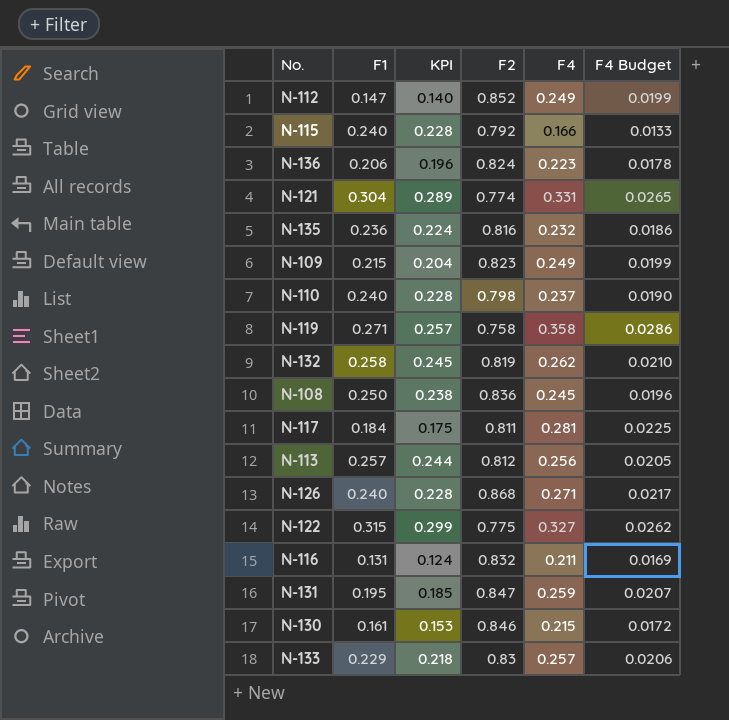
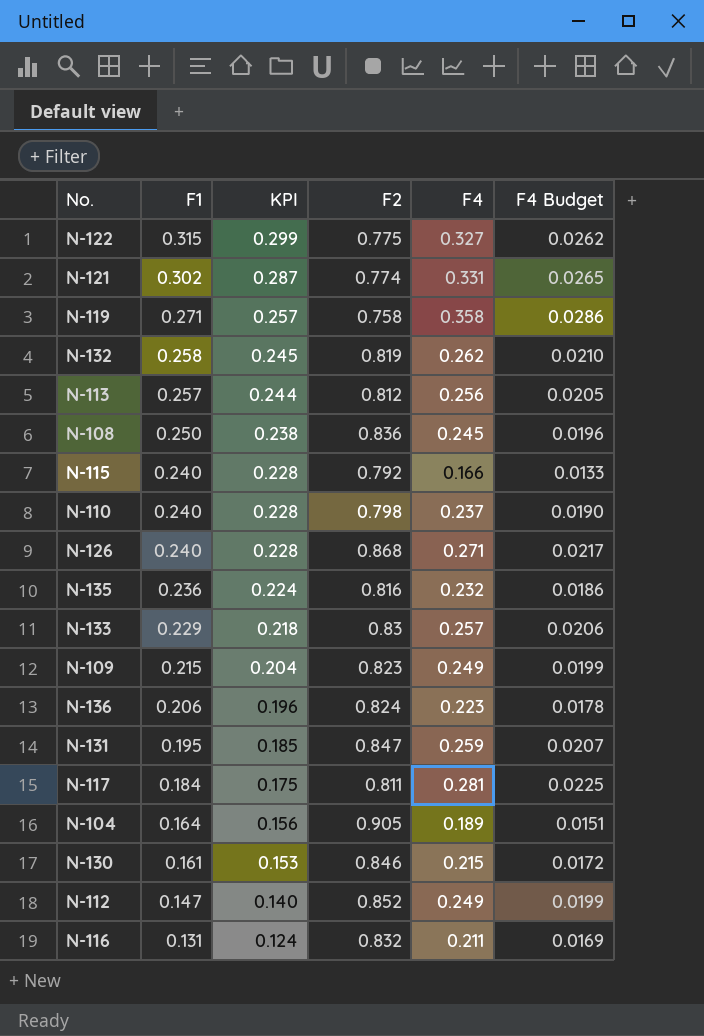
row order: none -> F1 descending
N-121 | F1: 0.304 -> 0.302
N-121 | KPI: 0.289 -> 0.287
row N-104: none -> 0.164 | 0.156 | 0.905 | 0.189 | 0.0151

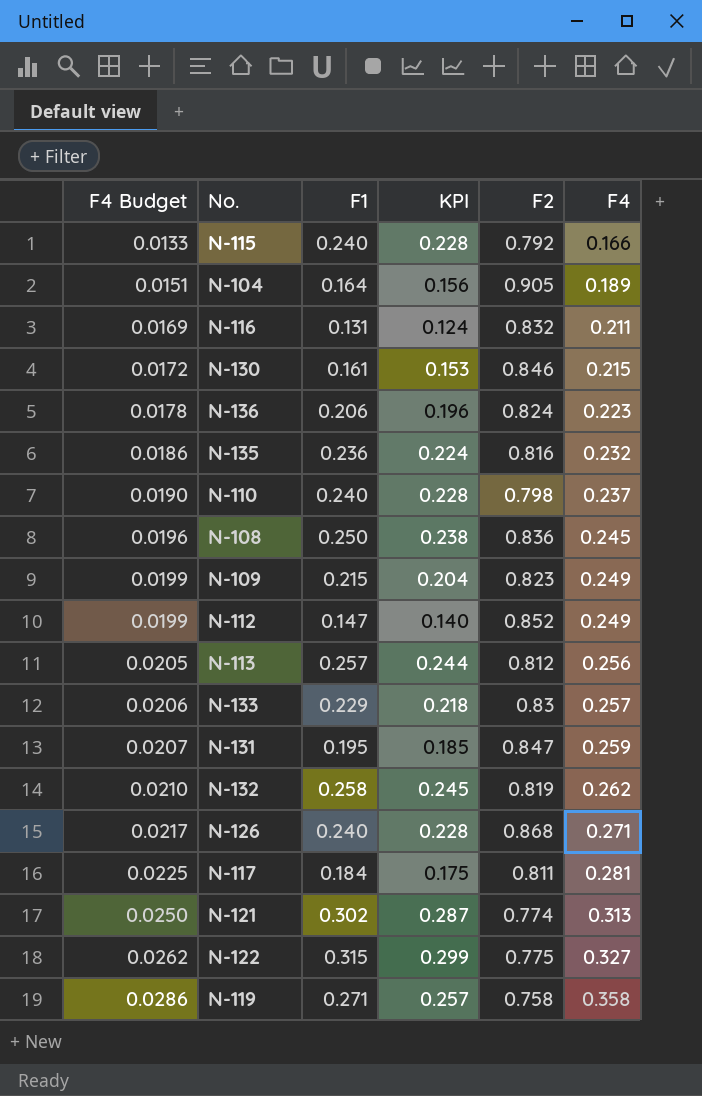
row order: F1 descending -> F4 Budget ascending
column F4 Budget | position: 6 -> 1
N-121 | F4 Budget: 0.0265 -> 0.0250
N-121 | F4: 0.331 -> 0.313

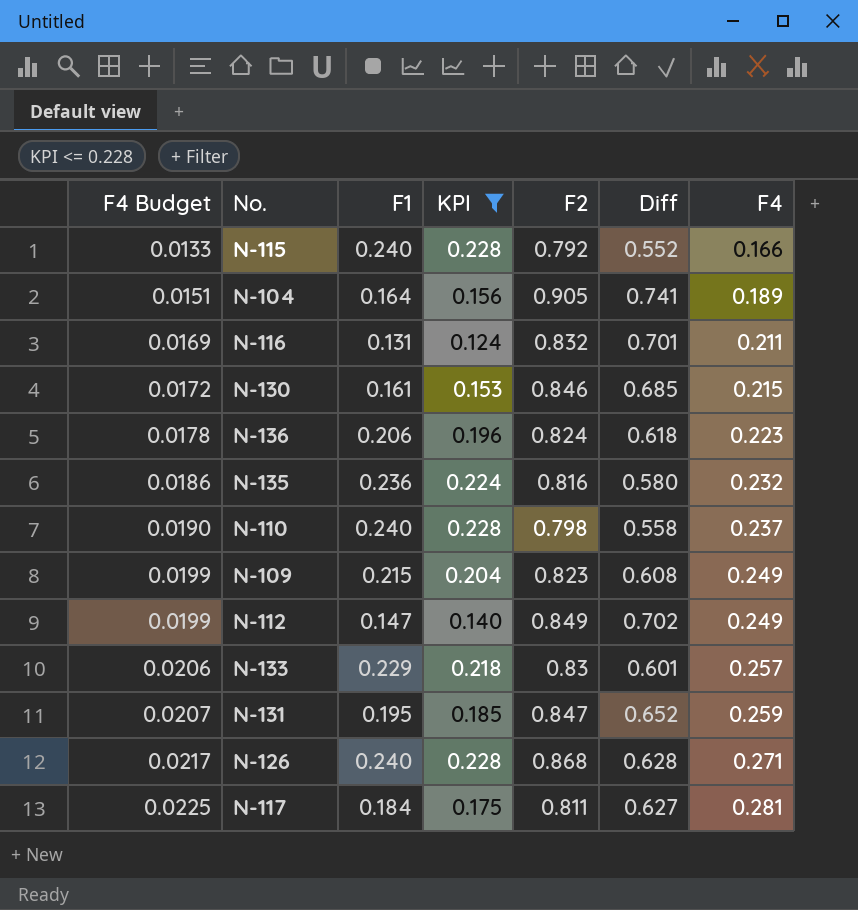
filter: none -> KPI <= 0.228
column Diff | formula: none -> [F2] - [F1]
N-112 | F2: 0.852 -> 0.849

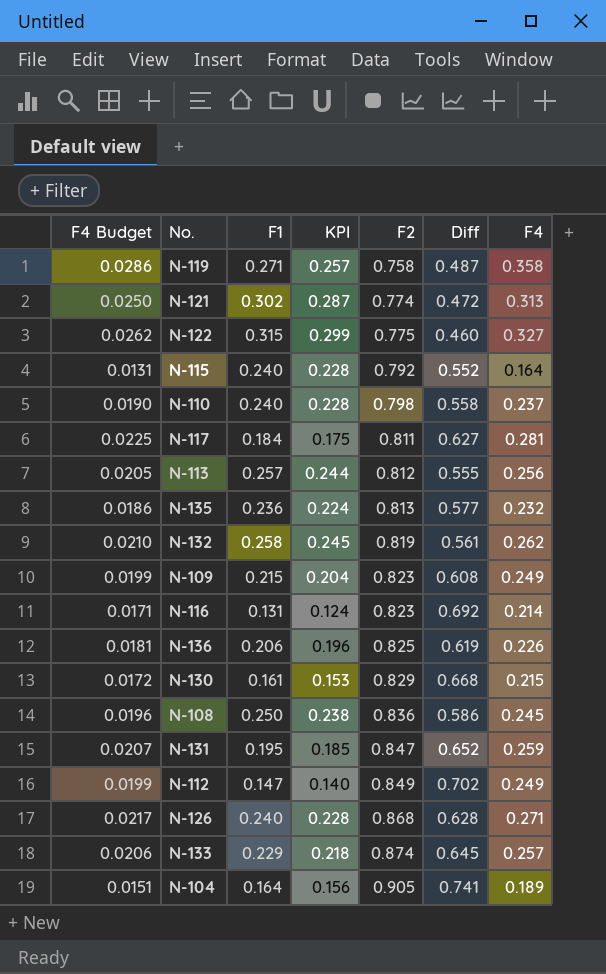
filter: KPI <= 0.228 -> none
row order: F4 Budget ascending -> F2 ascending
N-115 | F4 Budget: 0.0133 -> 0.0131
N-115 | F4: 0.166 -> 0.164
N-135 | F2: 0.816 -> 0.813
N-135 | Diff: 0.580 -> 0.577
N-116 | F4 Budget: 0.0169 -> 0.0171
N-116 | F2: 0.832 -> 0.823
N-116 | Diff: 0.701 -> 0.692
N-116 | F4: 0.211 -> 0.214
N-136 | F4 Budget: 0.0178 -> 0.0181
N-136 | F2: 0.824 -> 0.825
N-136 | Diff: 0.618 -> 0.619
N-136 | F4: 0.223 -> 0.226
N-130 | F2: 0.846 -> 0.829
N-130 | Diff: 0.685 -> 0.668
N-133 | F2: 0.83 -> 0.874
N-133 | Diff: 0.601 -> 0.645

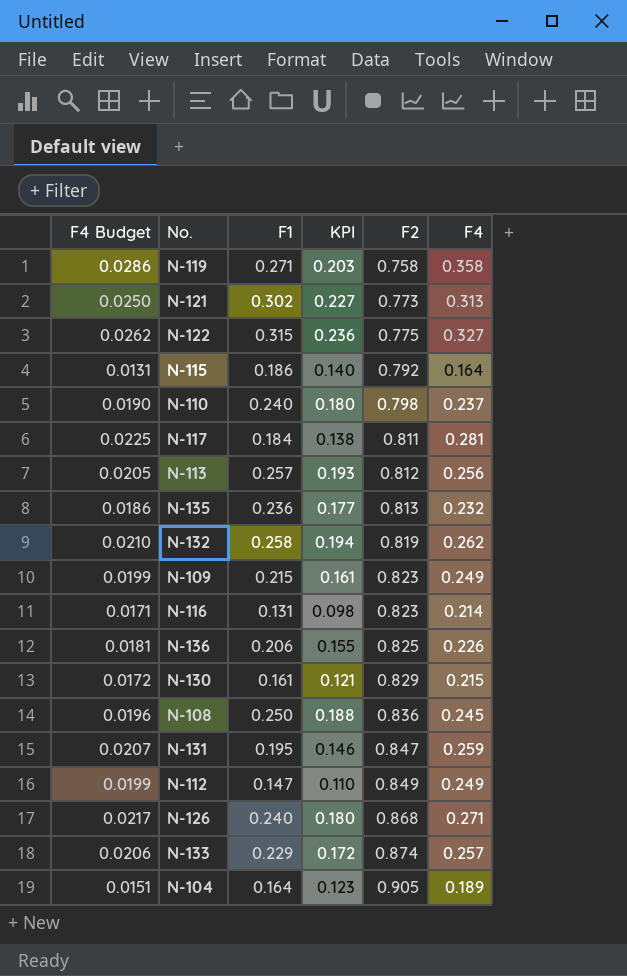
column Diff | formula: [F2] - [F1] -> none
column KPI | formula: [F1] * 0.95 -> [F1] * 0.75
N-121 | F2: 0.774 -> 0.773
N-115 | F1: 0.240 -> 0.186

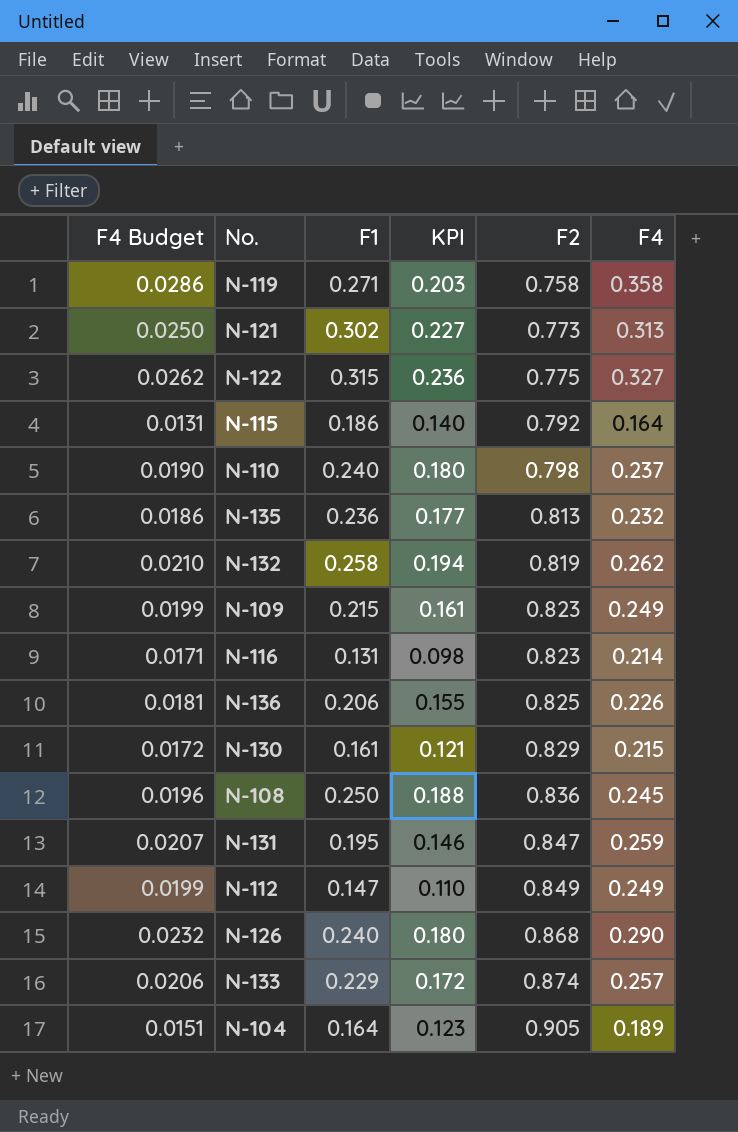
row N-117: 0.0225 | 0.184 | 0.138 | 0.811 | 0.281 -> none
row N-113: 0.0205 | 0.257 | 0.193 | 0.812 | 0.256 -> none
N-126 | F4 Budget: 0.0217 -> 0.0232
N-126 | F4: 0.271 -> 0.290

